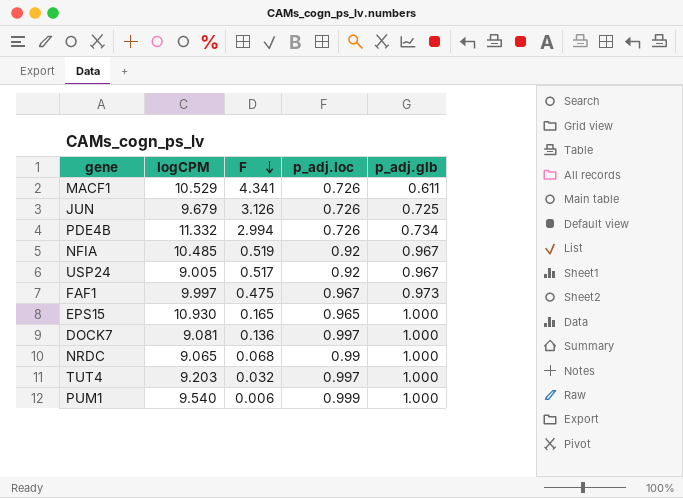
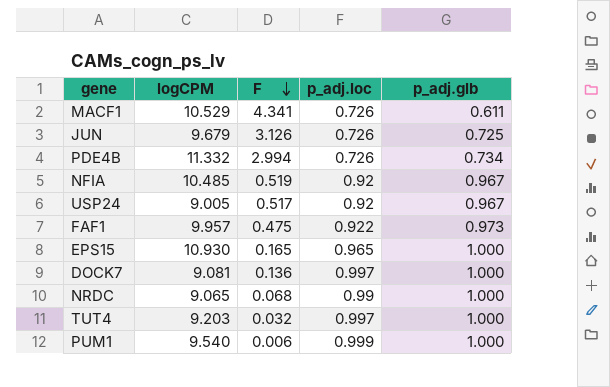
FAF1 | logCPM: 9.997 -> 9.957
FAF1 | p_adj.loc: 0.967 -> 0.922

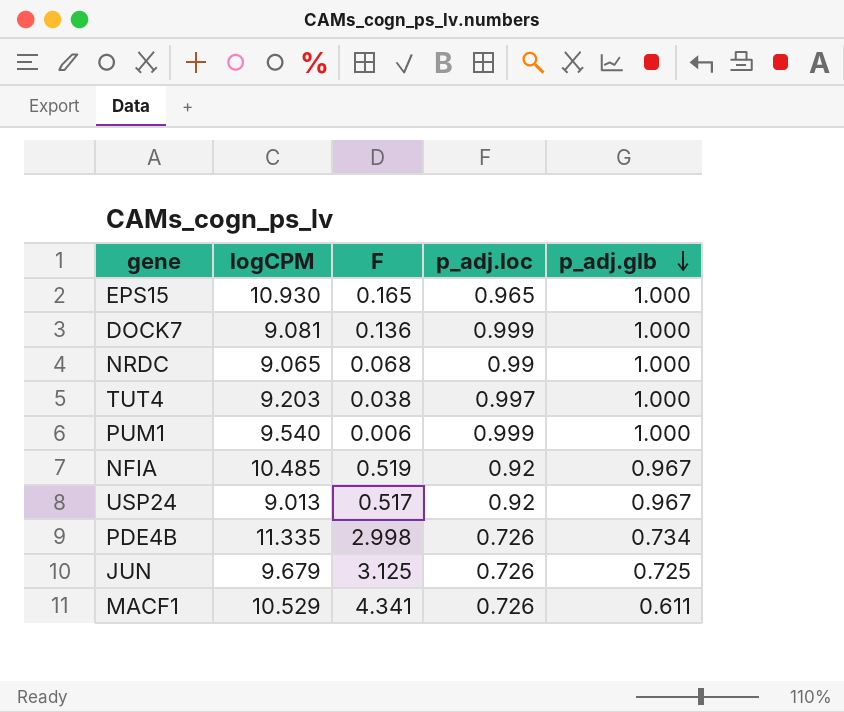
row order: F descending -> p_adj.glb descending
row FAF1: 9.957 | 0.475 | 0.922 | 0.973 -> none
DOCK7 | p_adj.loc: 0.997 -> 0.999
TUT4 | F: 0.032 -> 0.038
USP24 | logCPM: 9.005 -> 9.013
PDE4B | logCPM: 11.332 -> 11.335
PDE4B | F: 2.994 -> 2.998
JUN | F: 3.126 -> 3.125

